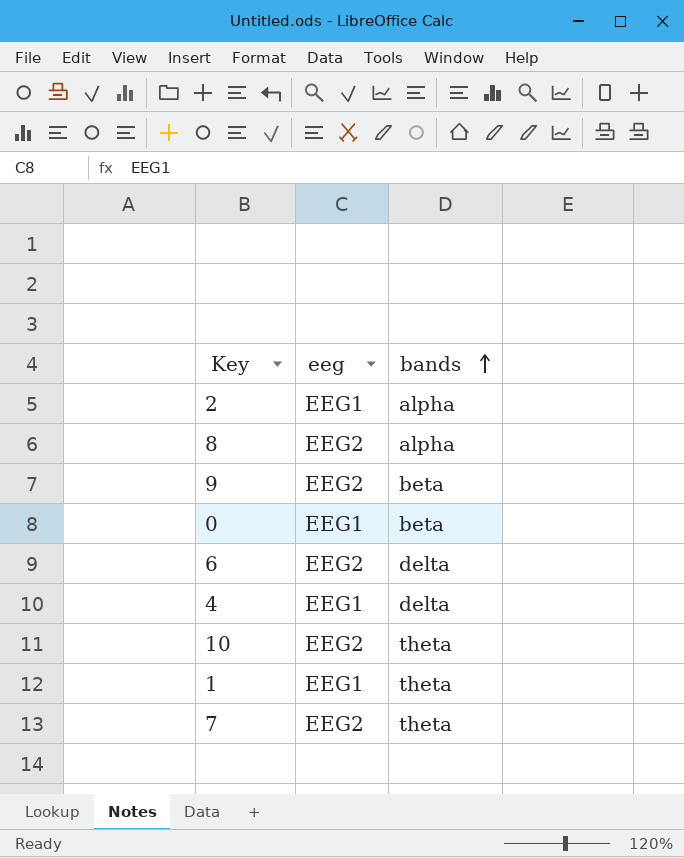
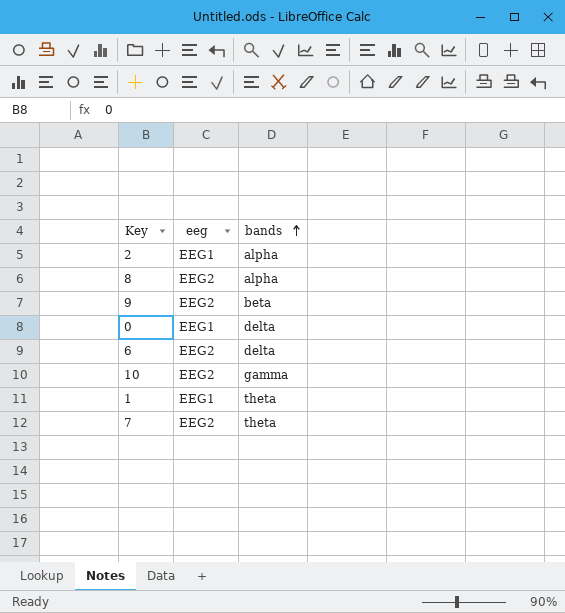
row 4: EEG1 | delta -> none
0 | bands: beta -> delta
10 | bands: theta -> gamma

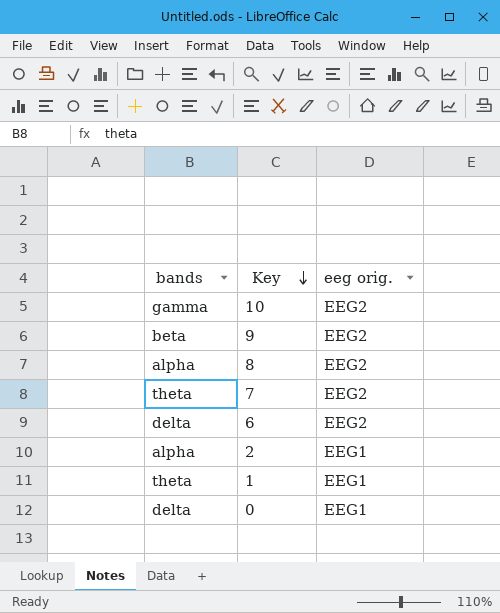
row order: bands ascending -> Key descending
column bands | position: 3 -> 1
column name: eeg -> eeg orig.

